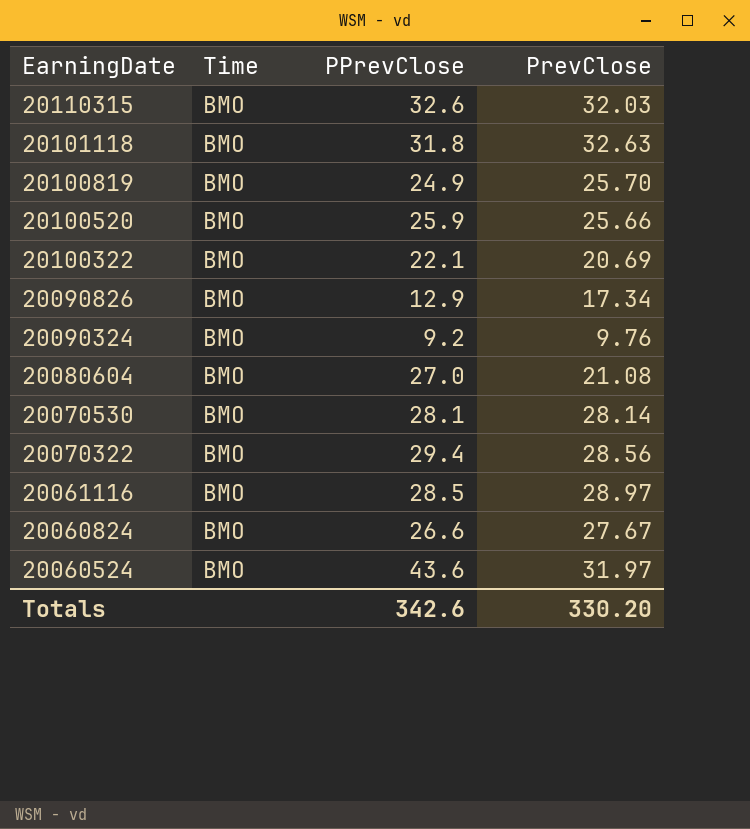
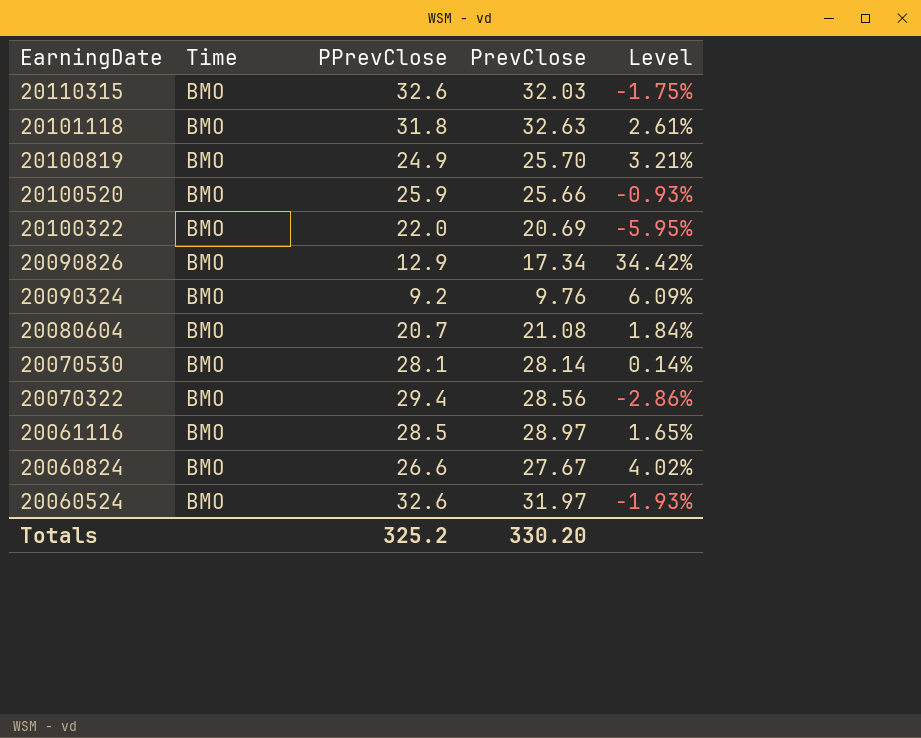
column Level | formula: none -> ([PrevClose] - [PPrevClose]) / [PPrevClose]
20100322 | PPrevClose: 22.1 -> 22.0
20080604 | PPrevClose: 27.0 -> 20.7
20060524 | PPrevClose: 43.6 -> 32.6
Totals | PPrevClose: 342.6 -> 325.2

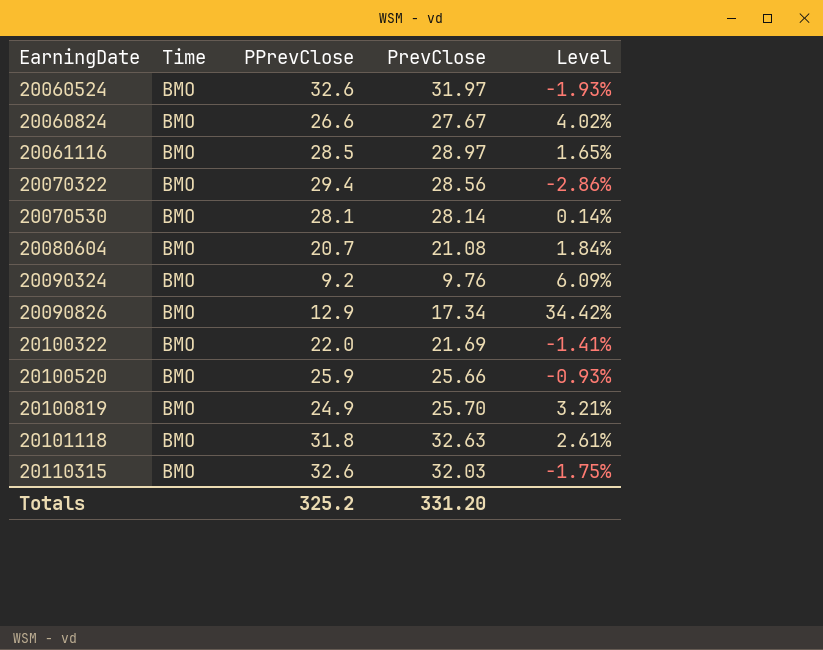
row order: EarningDate descending -> EarningDate ascending
20100322 | PrevClose: 20.69 -> 21.69
20100322 | Level: -5.95% -> -1.41%
Totals | PrevClose: 330.20 -> 331.20

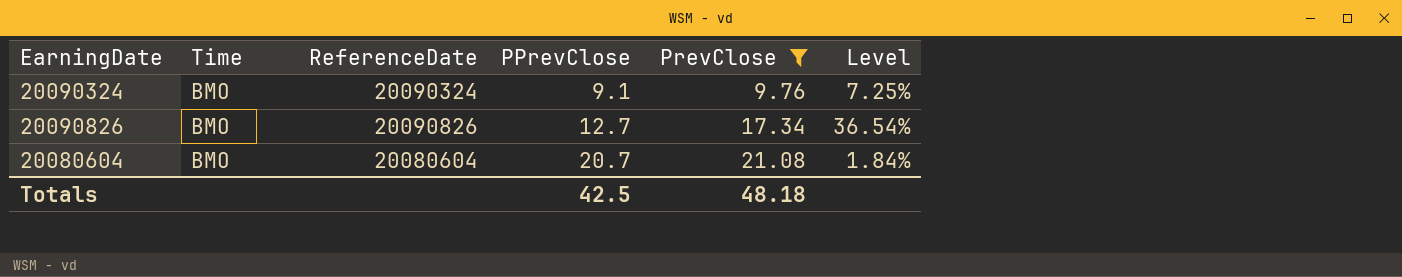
filter: none -> PrevClose <= 21.08
row order: EarningDate ascending -> PPrevClose ascending
column ReferenceDate | position: none -> 3
20090324 | PPrevClose: 9.2 -> 9.1
20090324 | Level: 6.09% -> 7.25%
20090826 | PPrevClose: 12.9 -> 12.7
20090826 | Level: 34.42% -> 36.54%
Totals | PPrevClose: 325.2 -> 42.5
Totals | PrevClose: 331.20 -> 48.18

